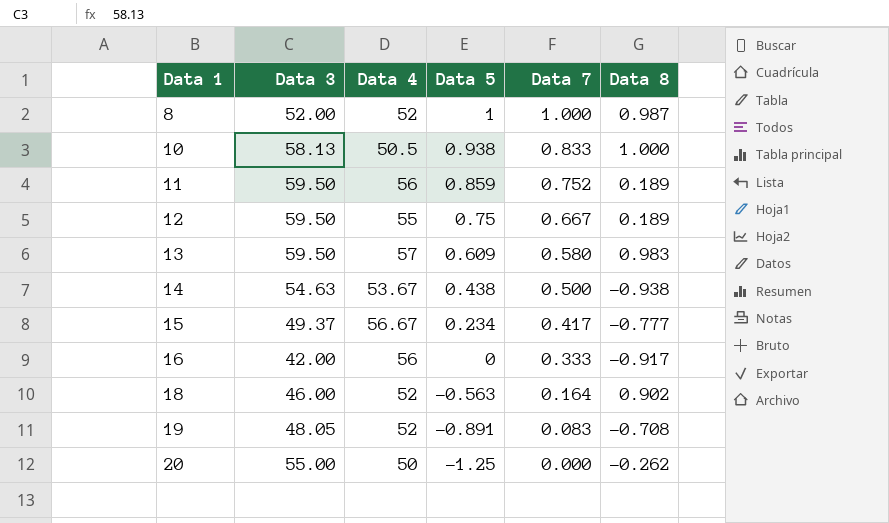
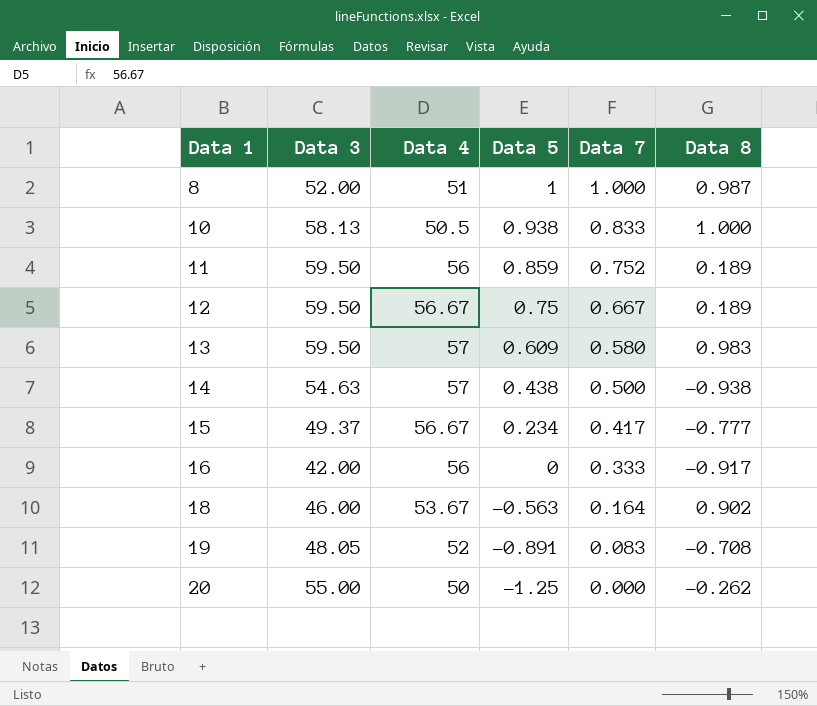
8 | Data 4: 52 -> 51
12 | Data 4: 55 -> 56.67
14 | Data 4: 53.67 -> 57
18 | Data 4: 52 -> 53.67

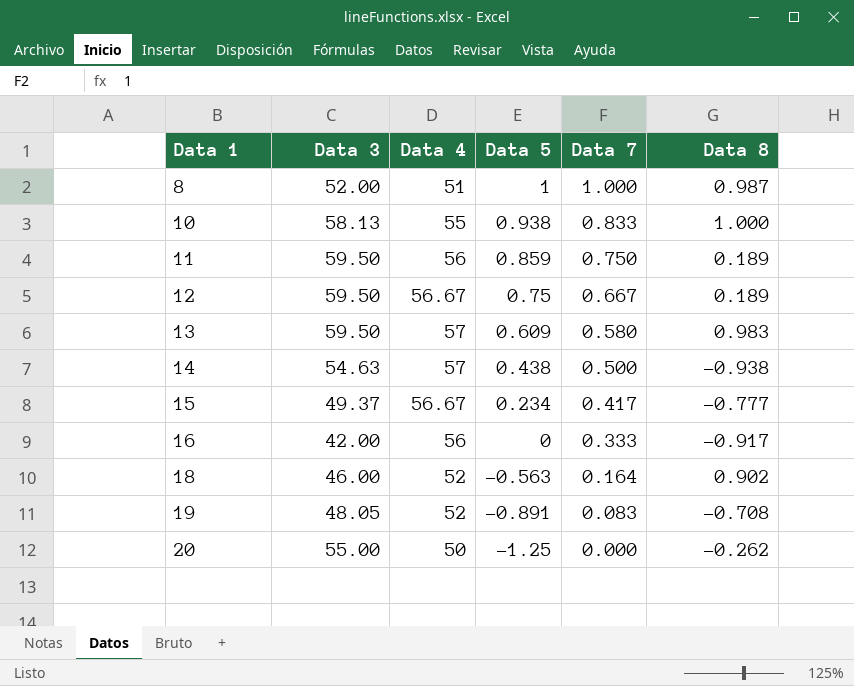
10 | Data 4: 50.5 -> 55
11 | Data 7: 0.752 -> 0.750
18 | Data 4: 53.67 -> 52

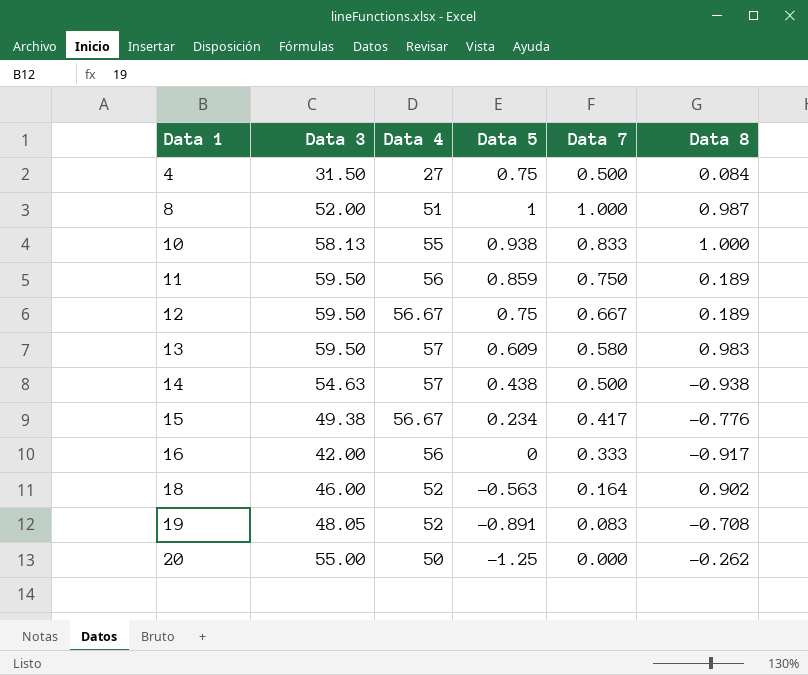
row 4: none -> 31.50 | 27 | 0.75 | 0.500 | 0.084
15 | Data 3: 49.37 -> 49.38
15 | Data 8: -0.777 -> -0.776

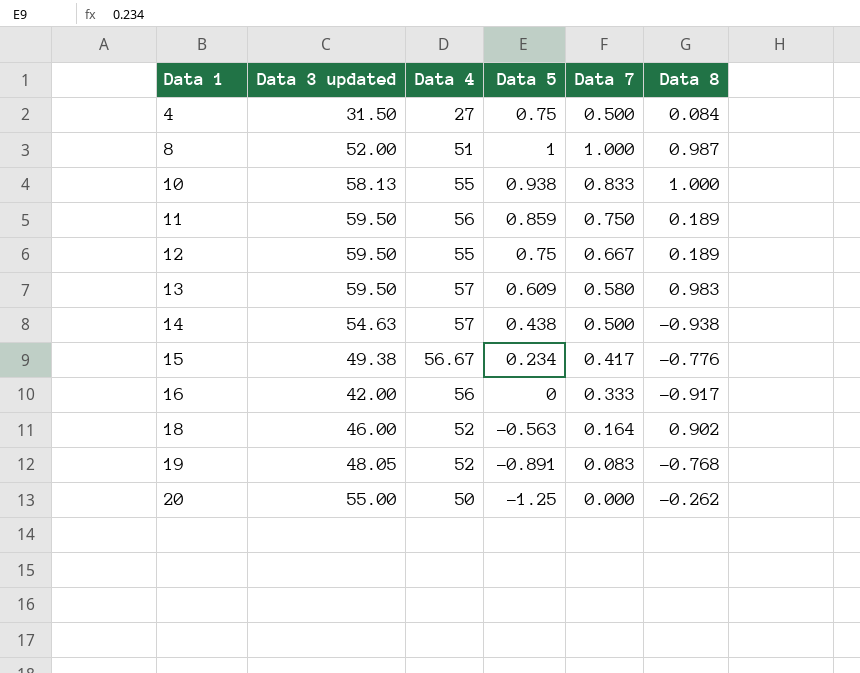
column name: Data 3 -> Data 3 updated
12 | Data 4: 56.67 -> 55
19 | Data 8: -0.708 -> -0.768

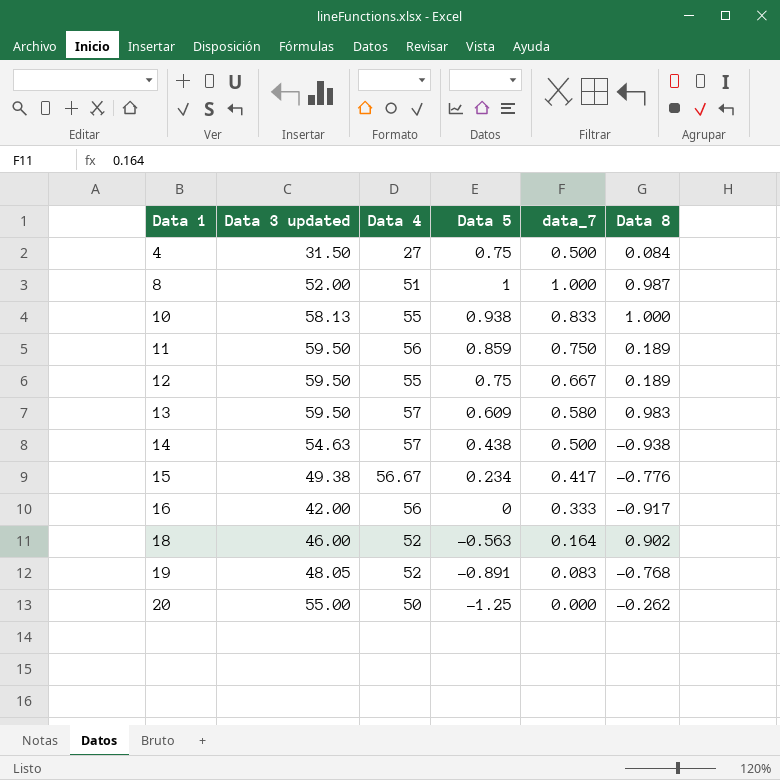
column name: Data 7 -> data_7

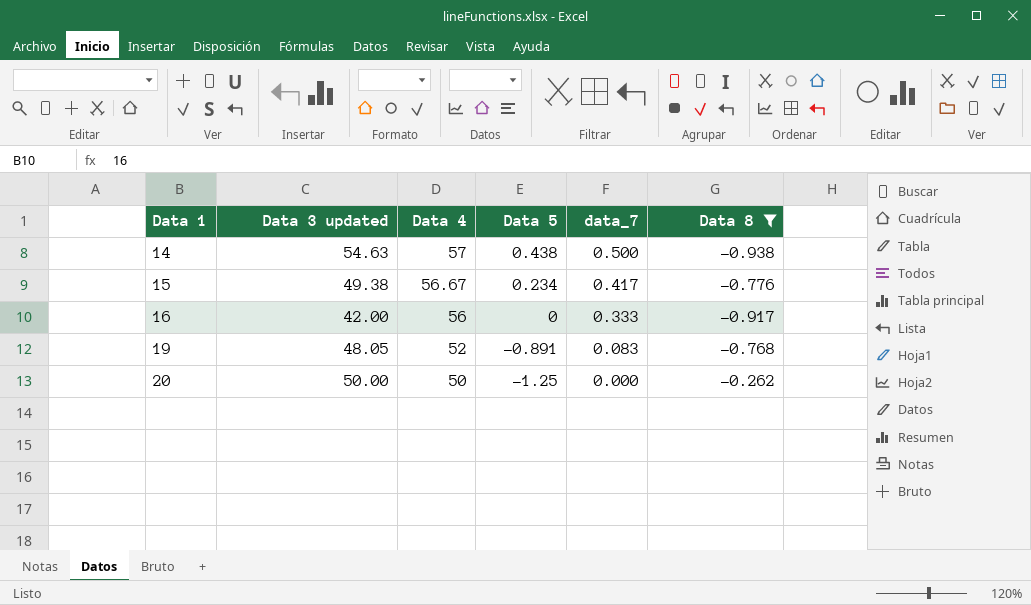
filter: none -> Data 8 <= -0.262
20 | Data 3 updated: 55.00 -> 50.00

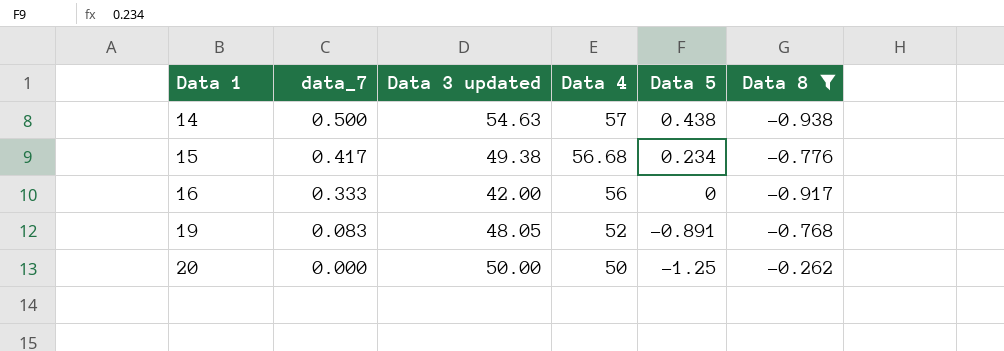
column data_7 | position: 5 -> 2
15 | Data 4: 56.67 -> 56.68

